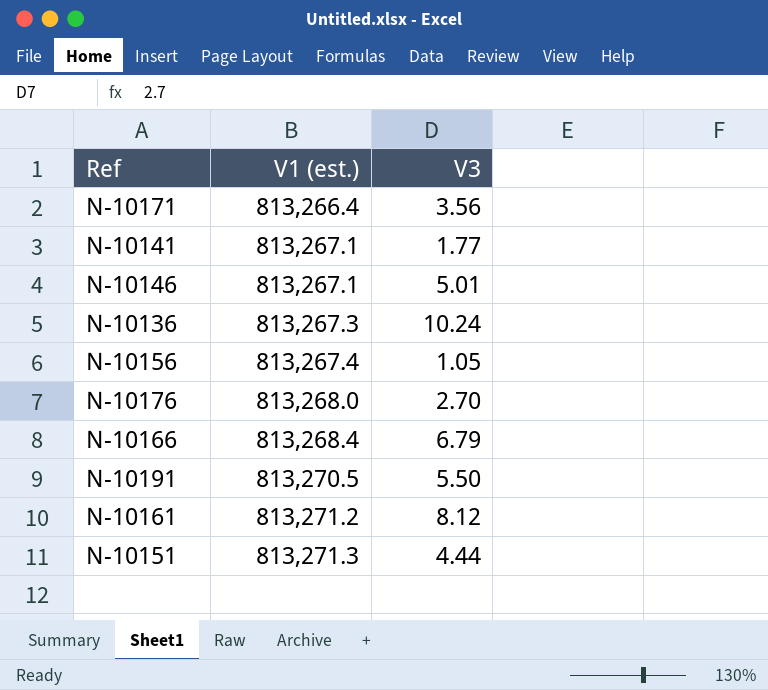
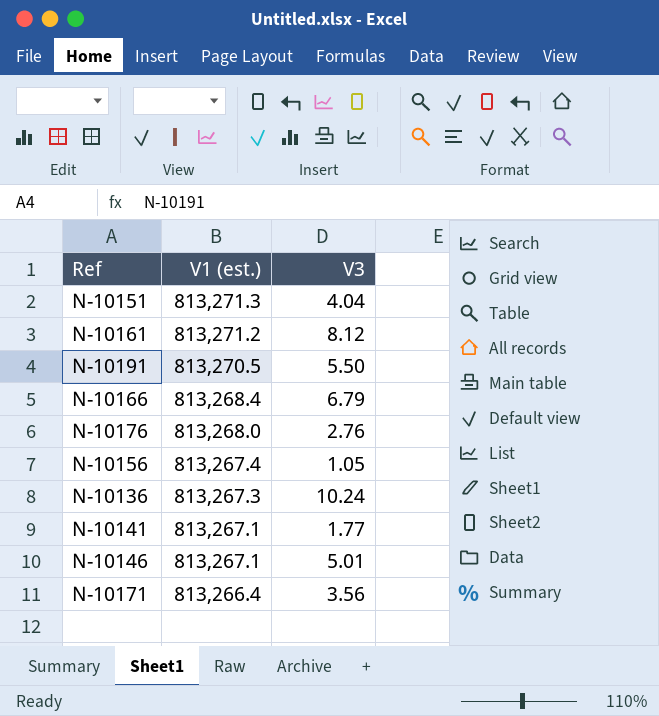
row order: V1 (est.) ascending -> V1 (est.) descending
N-10151 | V3: 4.44 -> 4.04
N-10176 | V3: 2.70 -> 2.76

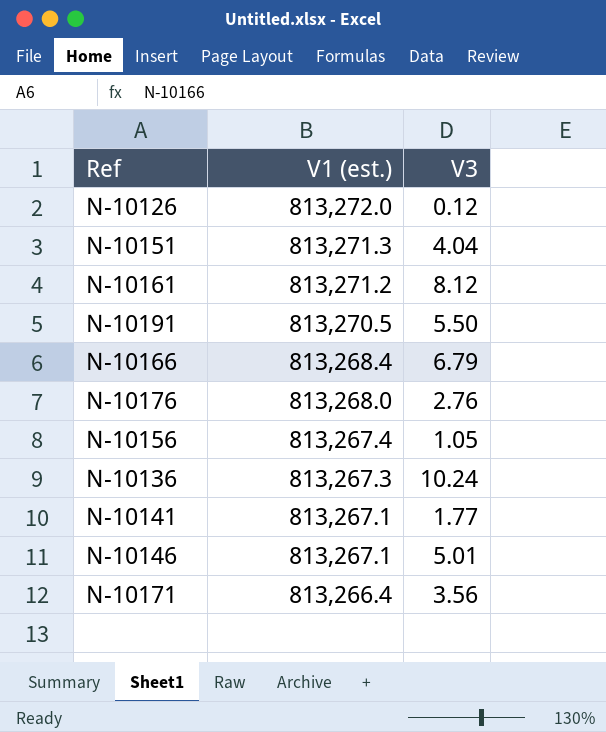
row N-10126: none -> 813,272.0 | 0.12

